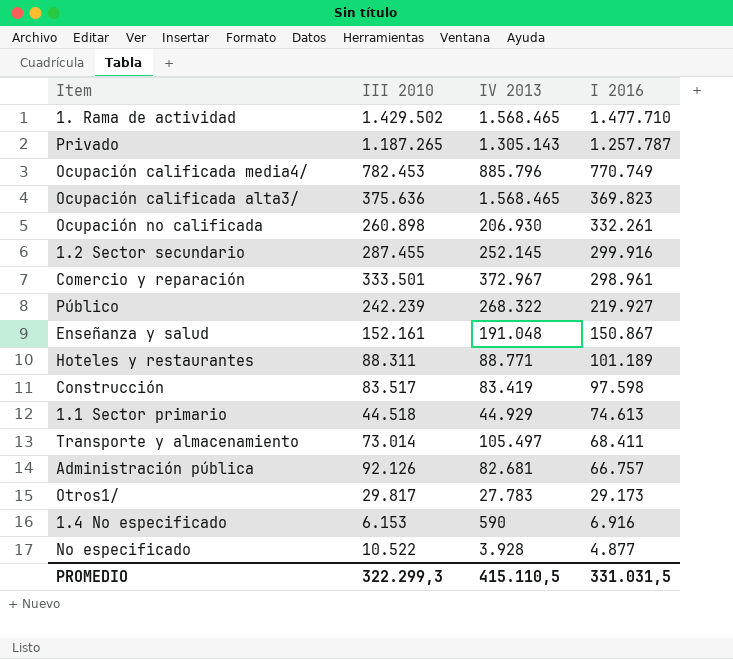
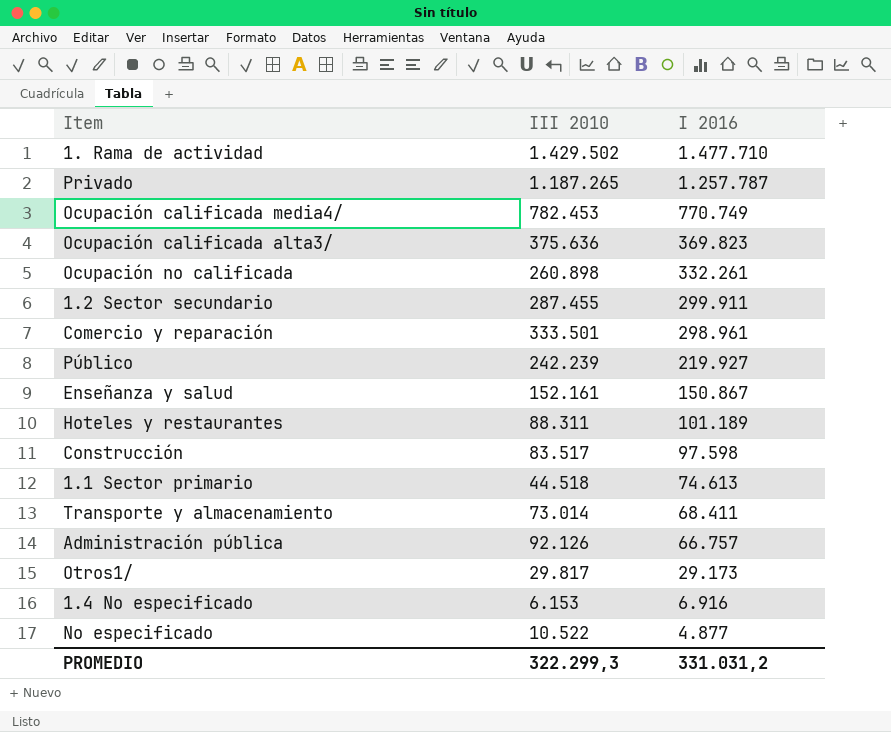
column IV 2013 | position: 3 -> none
1.2 Sector secundario | I 2016: 299.916 -> 299.911
PROMEDIO | I 2016: 331.031,5 -> 331.031,2

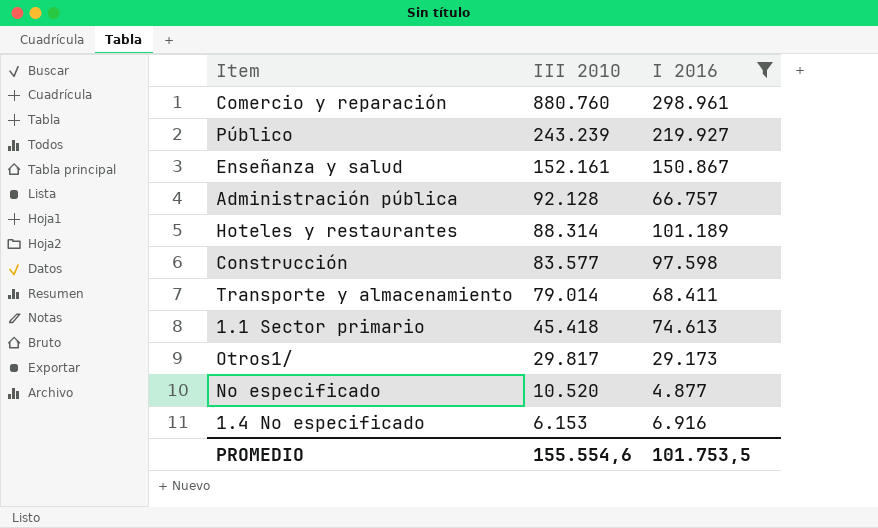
filter: none -> I 2016 <= 298.961
row order: I 2016 descending -> III 2010 descending
Comercio y reparación | III 2010: 333.501 -> 880.760
Público | III 2010: 242.239 -> 243.239
Administración pública | III 2010: 92.126 -> 92.128
Hoteles y restaurantes | III 2010: 88.311 -> 88.314
Construcción | III 2010: 83.517 -> 83.577
Transporte y almacenamiento | III 2010: 73.014 -> 79.014
1.1 Sector primario | III 2010: 44.518 -> 45.418
No especificado | III 2010: 10.522 -> 10.520
PROMEDIO | III 2010: 322.299,3 -> 155.554,6
PROMEDIO | I 2016: 331.031,2 -> 101.753,5

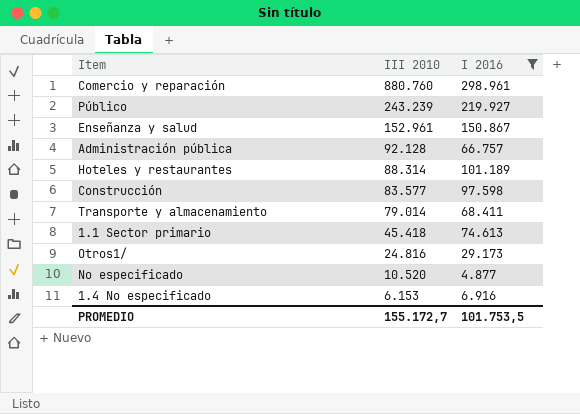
Enseñanza y salud | III 2010: 152.161 -> 152.961
Otros1/ | III 2010: 29.817 -> 24.816
PROMEDIO | III 2010: 155.554,6 -> 155.172,7

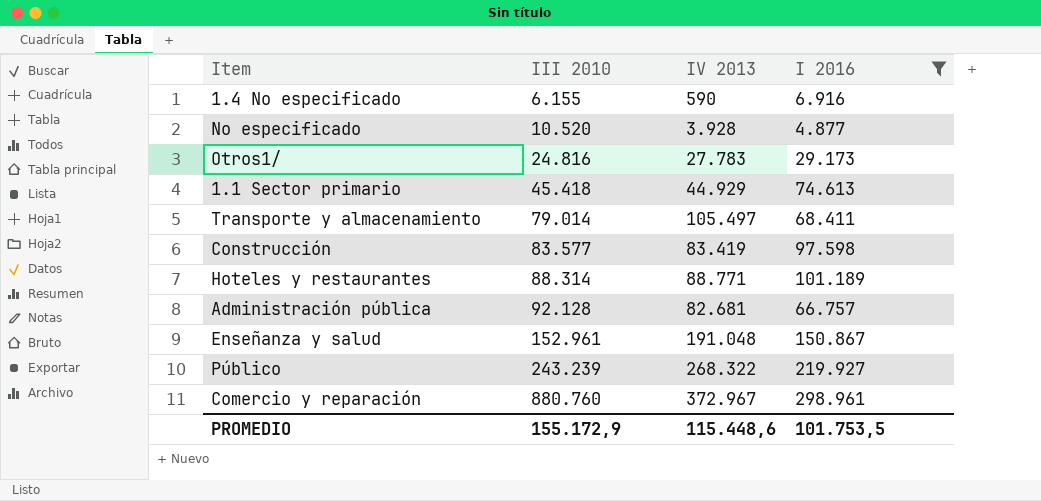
row order: III 2010 descending -> III 2010 ascending
column IV 2013 | position: none -> 3
1.4 No especificado | III 2010: 6.153 -> 6.155
PROMEDIO | III 2010: 155.172,7 -> 155.172,9

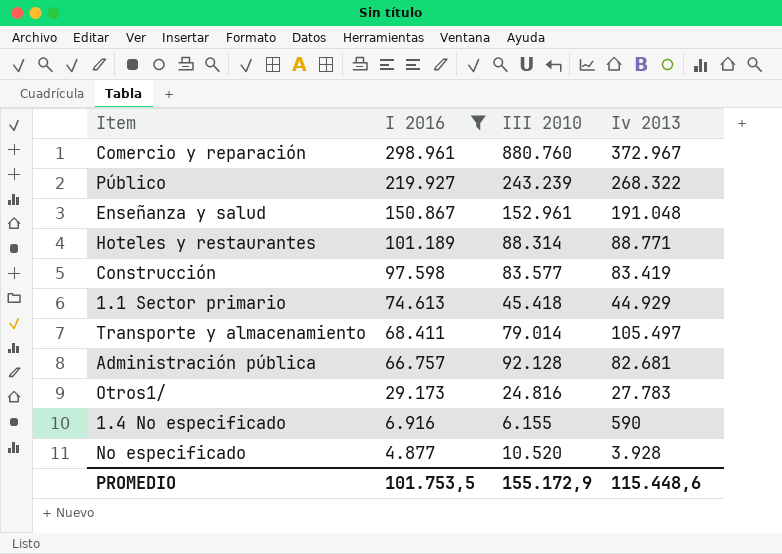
row order: III 2010 ascending -> I 2016 descending
column I 2016 | position: 4 -> 2
column name: IV 2013 -> Iv 2013

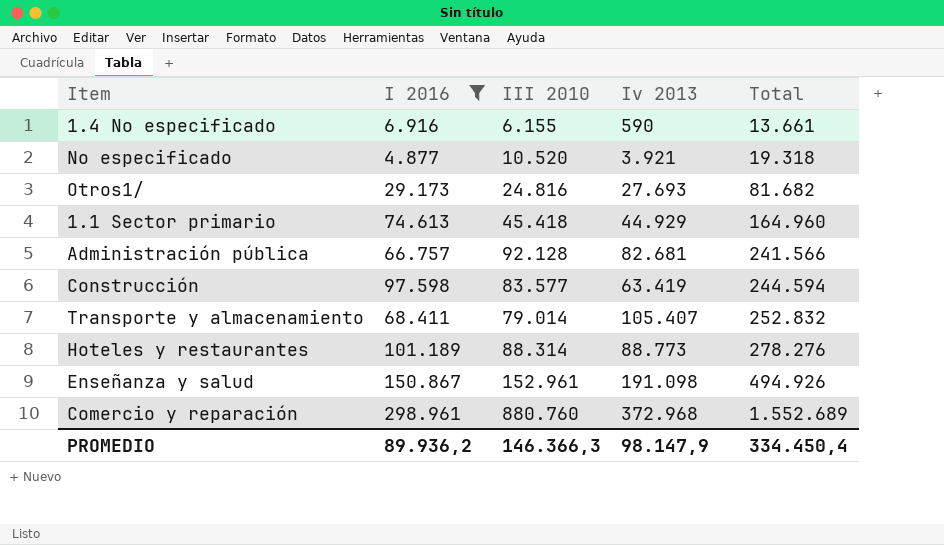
row order: I 2016 descending -> Total ascending
column Total | formula: none -> [I 2016] + [III 2010] + [Iv 2013]
row Público: 219.927 | 243.239 | 268.322 -> none
No especificado | Iv 2013: 3.928 -> 3.921
Otros1/ | Iv 2013: 27.783 -> 27.693
Construcción | Iv 2013: 83.419 -> 63.419
Transporte y almacenamiento | Iv 2013: 105.497 -> 105.407
Hoteles y restaurantes | Iv 2013: 88.771 -> 88.773
Enseñanza y salud | Iv 2013: 191.048 -> 191.098
Comercio y reparación | Iv 2013: 372.967 -> 372.968
PROMEDIO | I 2016: 101.753,5 -> 89.936,2
PROMEDIO | III 2010: 155.172,9 -> 146.366,3
PROMEDIO | Iv 2013: 115.448,6 -> 98.147,9

